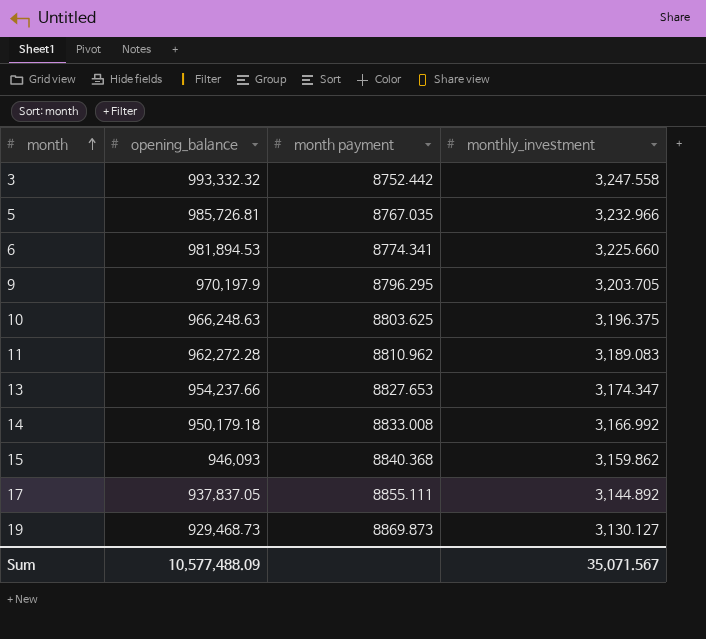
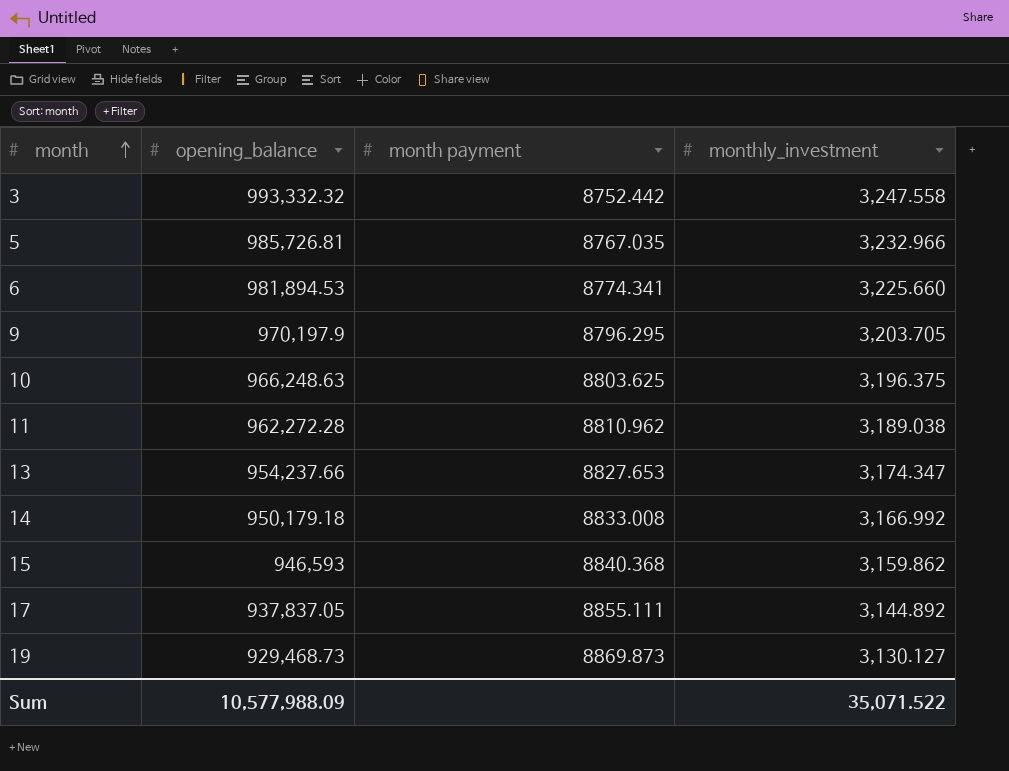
11 | monthly_investment: 3,189.083 -> 3,189.038
15 | opening_balance: 946,093 -> 946,593
Sum | opening_balance: 10,577,488.09 -> 10,577,988.09
Sum | monthly_investment: 35,071.567 -> 35,071.522

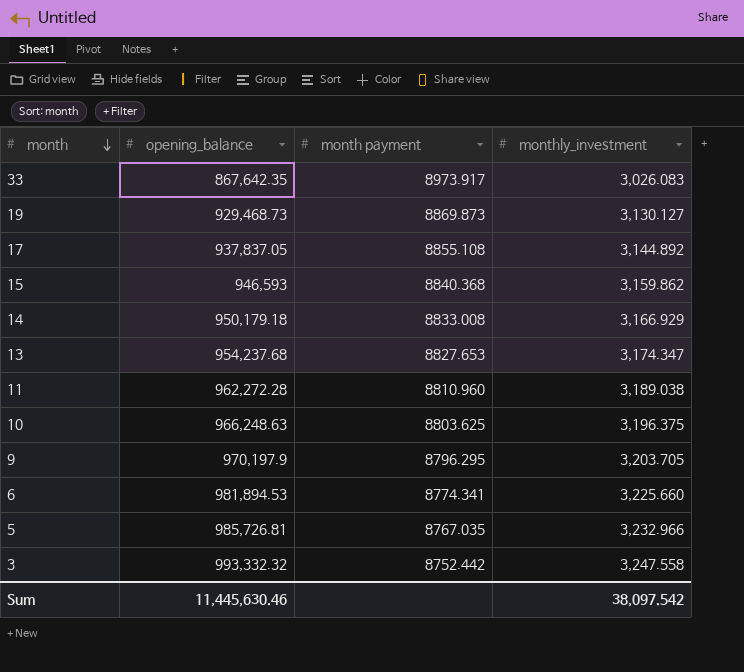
row order: month ascending -> month descending
row 33: none -> 867,642.35 | 8973.917 | 3,026.083
17 | month payment: 8855.111 -> 8855.108
14 | monthly_investment: 3,166.992 -> 3,166.929
13 | opening_balance: 954,237.66 -> 954,237.68
11 | month payment: 8810.962 -> 8810.960
Sum | opening_balance: 10,577,988.09 -> 11,445,630.46
Sum | monthly_investment: 35,071.522 -> 38,097.542

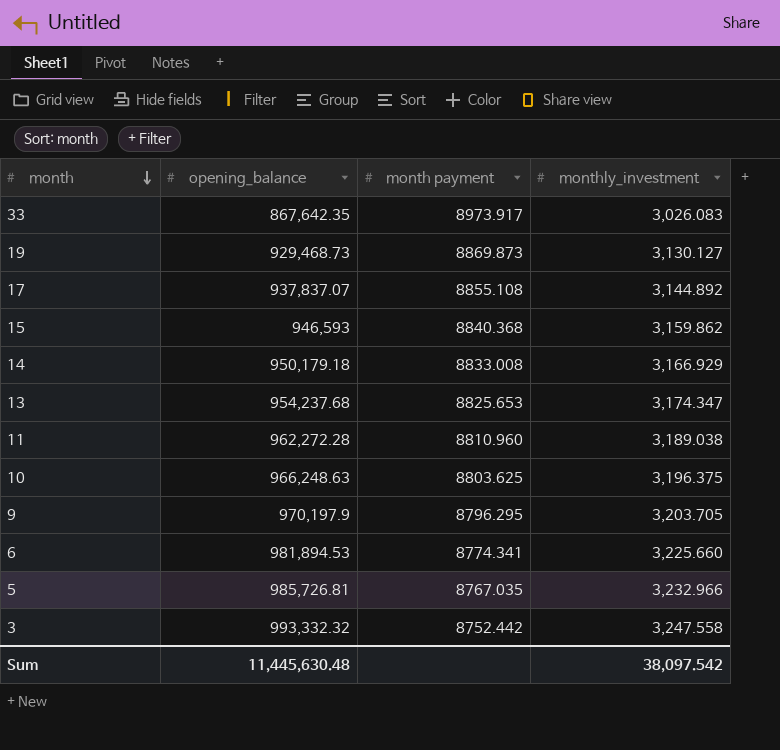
17 | opening_balance: 937,837.05 -> 937,837.07
13 | month payment: 8827.653 -> 8825.653
Sum | opening_balance: 11,445,630.46 -> 11,445,630.48

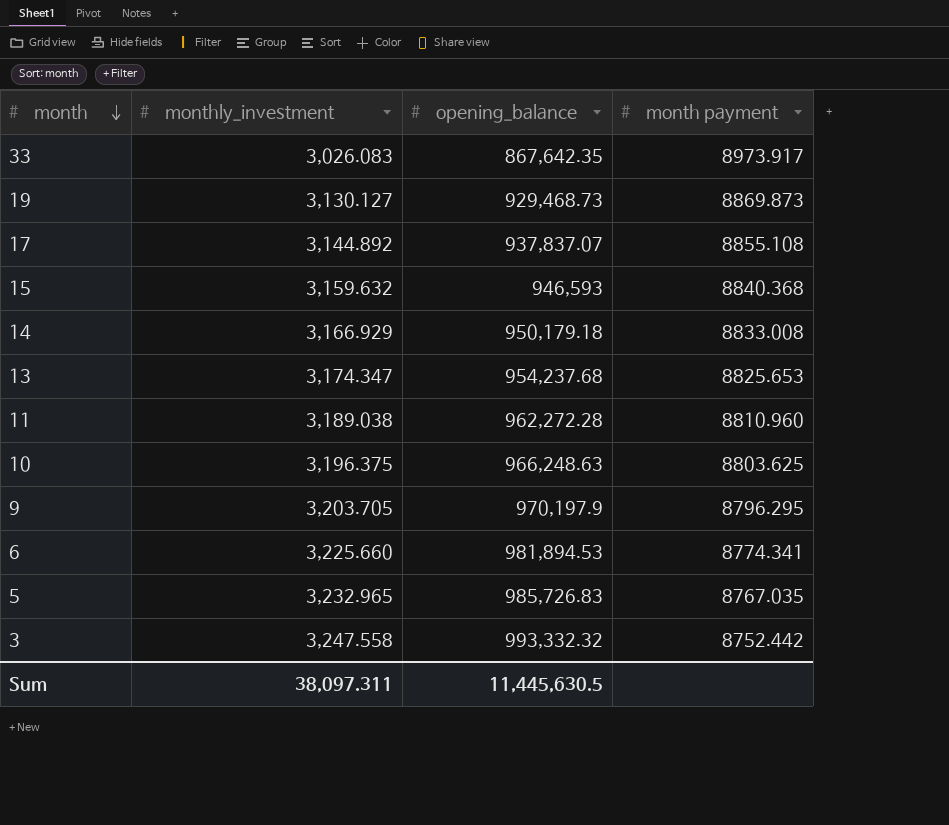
column monthly_investment | position: 4 -> 2
15 | monthly_investment: 3,159.862 -> 3,159.632
5 | monthly_investment: 3,232.966 -> 3,232.965
5 | opening_balance: 985,726.81 -> 985,726.83
Sum | monthly_investment: 38,097.542 -> 38,097.311
Sum | opening_balance: 11,445,630.48 -> 11,445,630.5

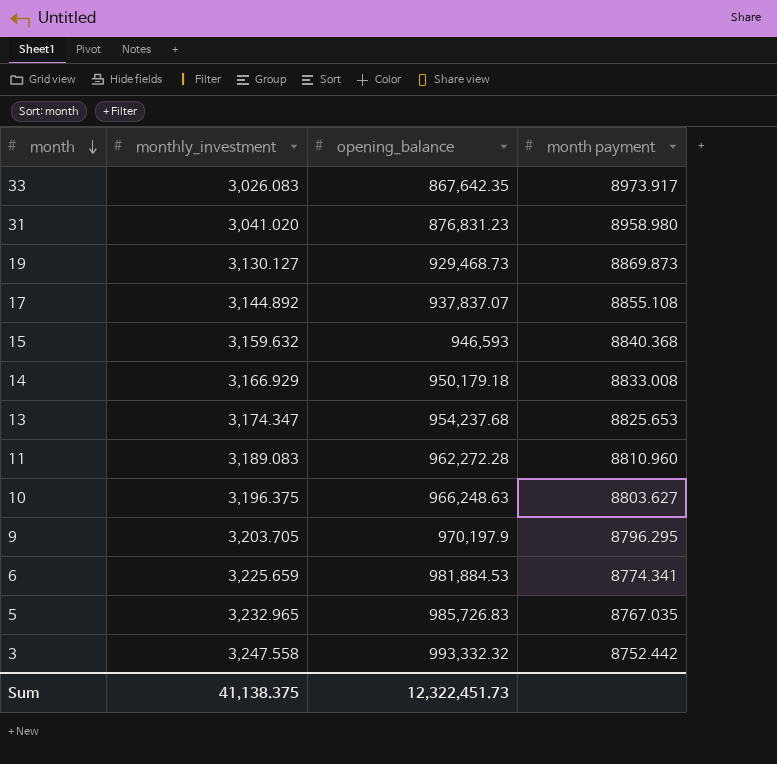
row 31: none -> 3,041.020 | 876,831.23 | 8958.980
11 | monthly_investment: 3,189.038 -> 3,189.083
10 | month payment: 8803.625 -> 8803.627
6 | monthly_investment: 3,225.660 -> 3,225.659
6 | opening_balance: 981,894.53 -> 981,884.53
Sum | monthly_investment: 38,097.311 -> 41,138.375
Sum | opening_balance: 11,445,630.5 -> 12,322,451.73

